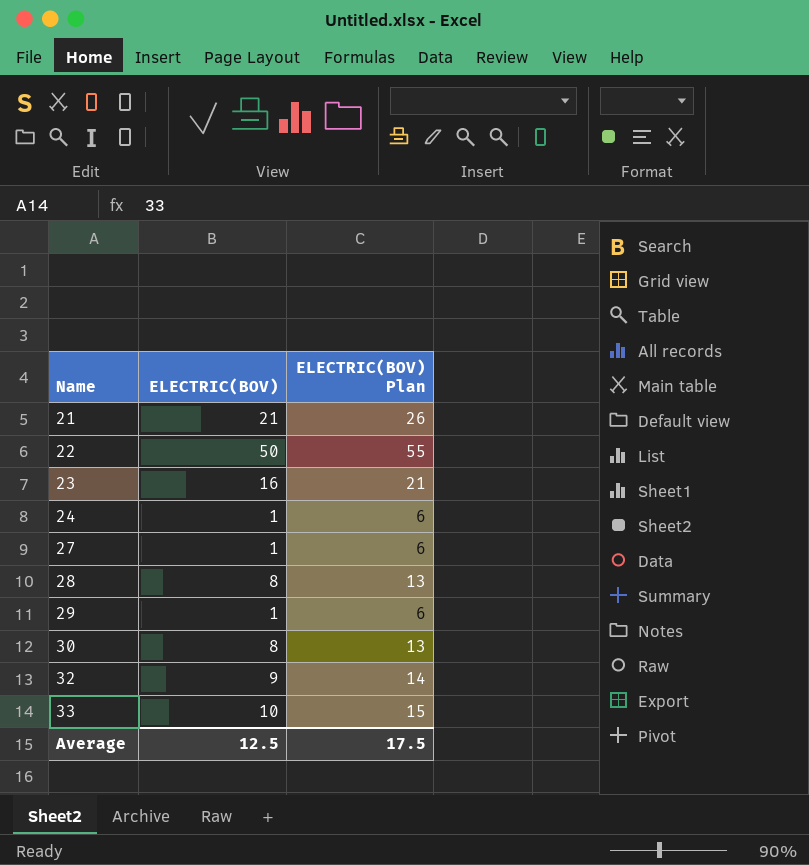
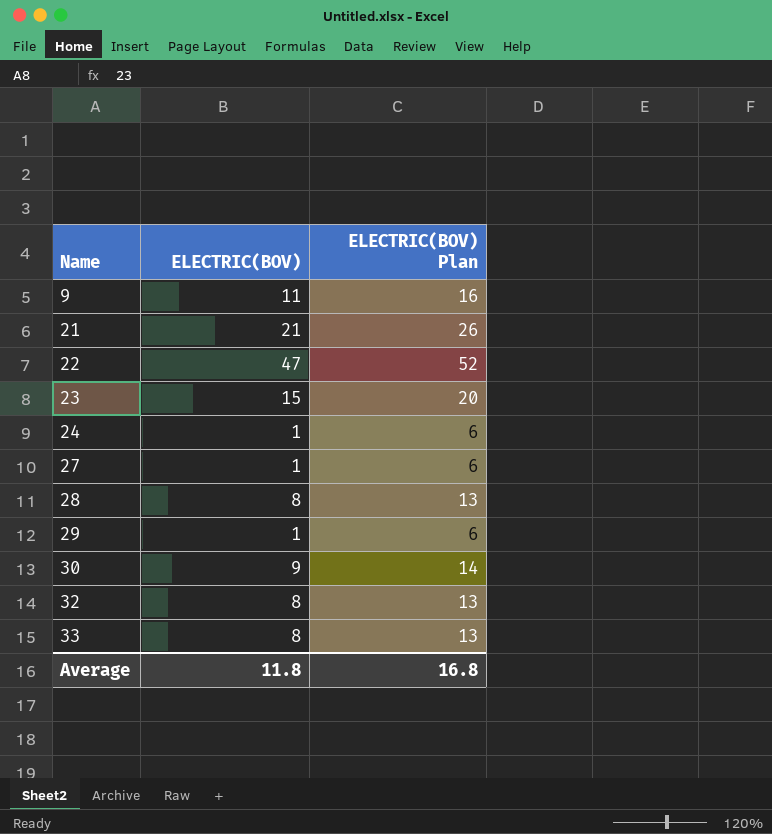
row 9: none -> 11 | 16
22 | ELECTRIC(BOV): 50 -> 47
22 | ELECTRIC(BOV) Plan: 55 -> 52
23 | ELECTRIC(BOV): 16 -> 15
23 | ELECTRIC(BOV) Plan: 21 -> 20
30 | ELECTRIC(BOV): 8 -> 9
30 | ELECTRIC(BOV) Plan: 13 -> 14
32 | ELECTRIC(BOV): 9 -> 8
32 | ELECTRIC(BOV) Plan: 14 -> 13
33 | ELECTRIC(BOV): 10 -> 8
33 | ELECTRIC(BOV) Plan: 15 -> 13
Average | ELECTRIC(BOV): 12.5 -> 11.8
Average | ELECTRIC(BOV) Plan: 17.5 -> 16.8

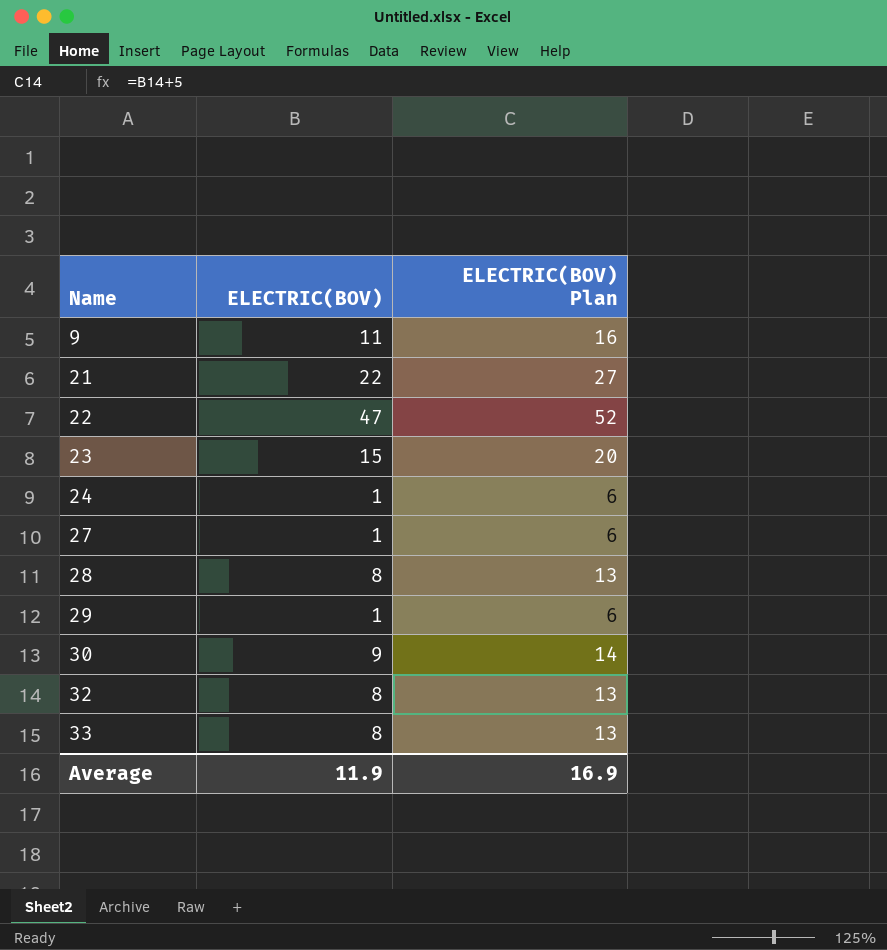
21 | ELECTRIC(BOV): 21 -> 22
21 | ELECTRIC(BOV) Plan: 26 -> 27
Average | ELECTRIC(BOV): 11.8 -> 11.9
Average | ELECTRIC(BOV) Plan: 16.8 -> 16.9

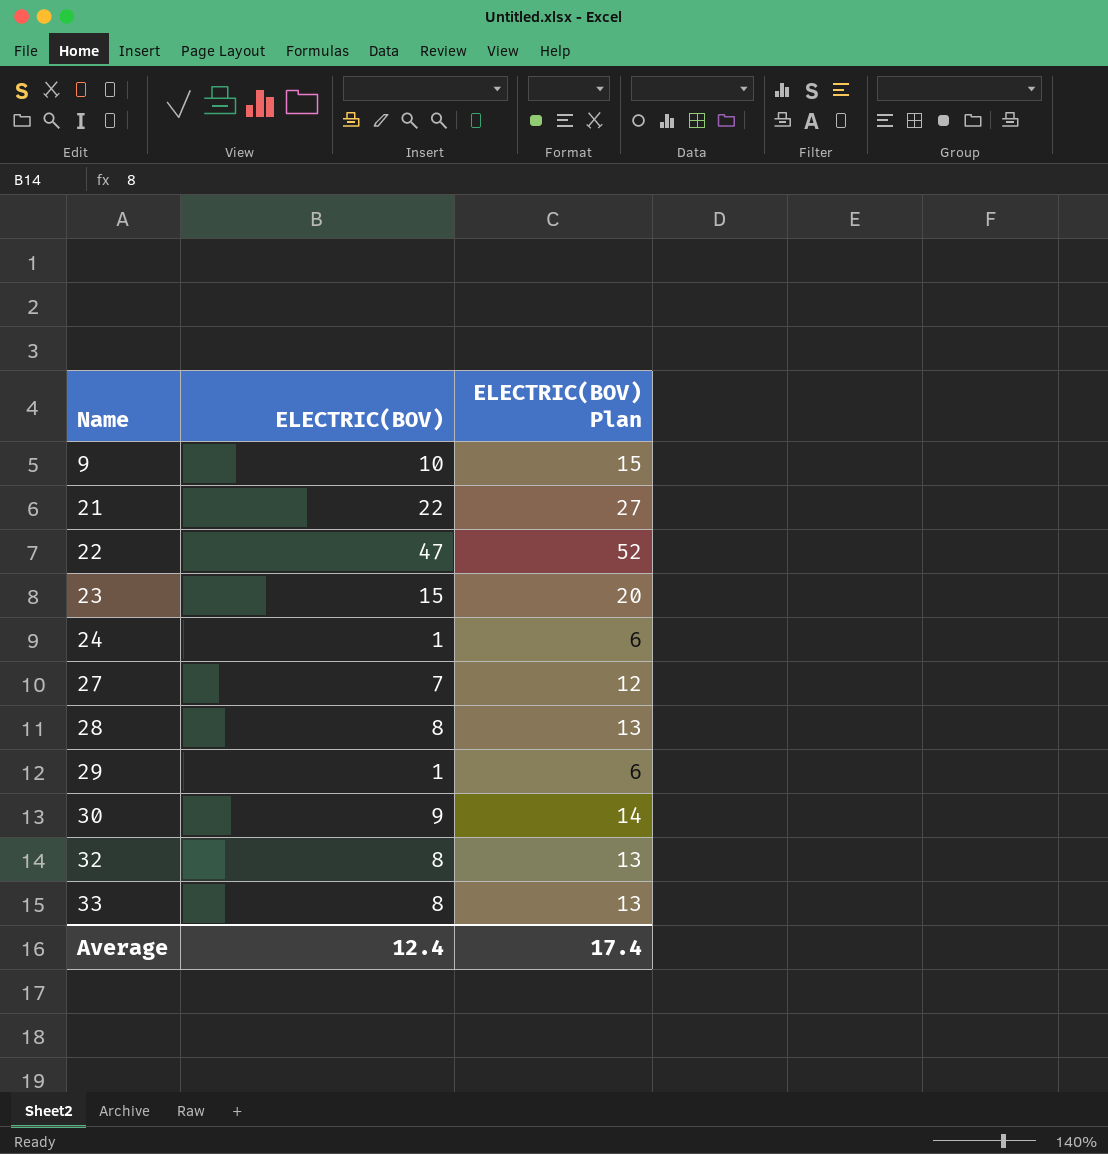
9 | ELECTRIC(BOV): 11 -> 10
9 | ELECTRIC(BOV) Plan: 16 -> 15
27 | ELECTRIC(BOV): 1 -> 7
27 | ELECTRIC(BOV) Plan: 6 -> 12
Average | ELECTRIC(BOV): 11.9 -> 12.4
Average | ELECTRIC(BOV) Plan: 16.9 -> 17.4

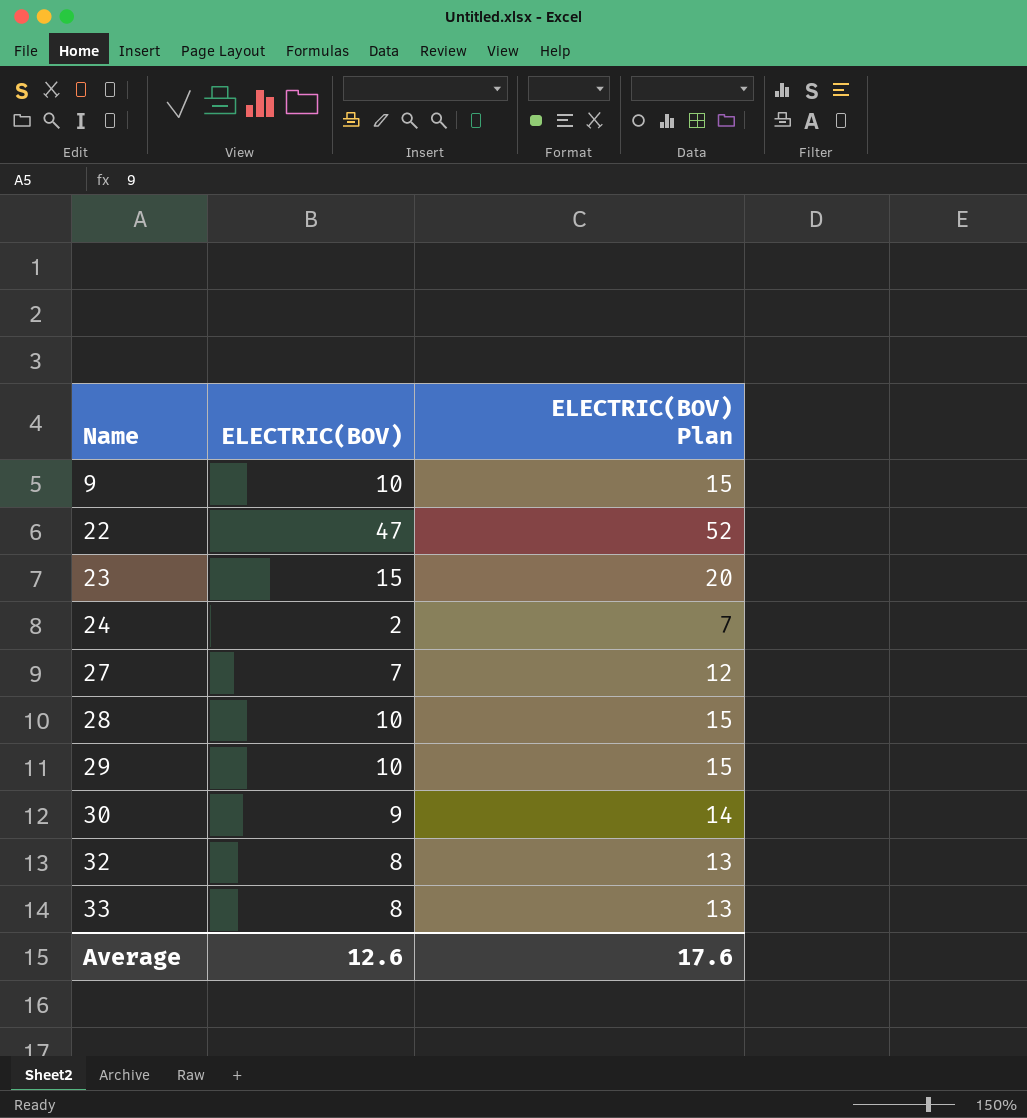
row 21: 22 | 27 -> none
24 | ELECTRIC(BOV): 1 -> 2
24 | ELECTRIC(BOV) Plan: 6 -> 7
28 | ELECTRIC(BOV): 8 -> 10
28 | ELECTRIC(BOV) Plan: 13 -> 15
29 | ELECTRIC(BOV): 1 -> 10
29 | ELECTRIC(BOV) Plan: 6 -> 15
Average | ELECTRIC(BOV): 12.4 -> 12.6
Average | ELECTRIC(BOV) Plan: 17.4 -> 17.6

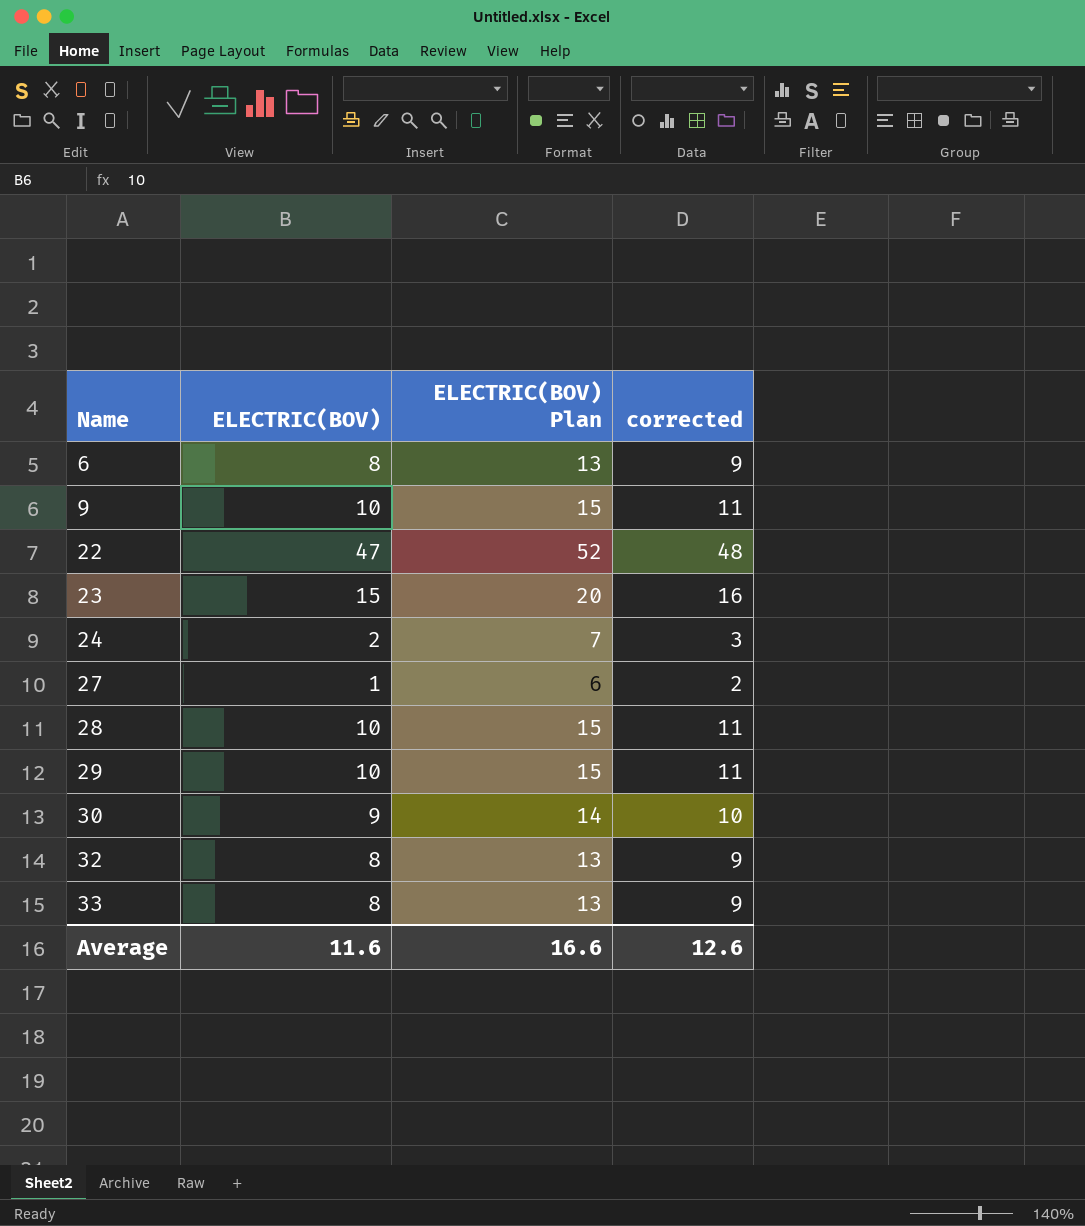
column corrected | formula: none -> [ELECTRIC(BOV)] + 1
row 6: none -> 8 | 13 | 9
27 | ELECTRIC(BOV): 7 -> 1
27 | ELECTRIC(BOV) Plan: 12 -> 6
Average | ELECTRIC(BOV): 12.6 -> 11.6
Average | ELECTRIC(BOV) Plan: 17.6 -> 16.6

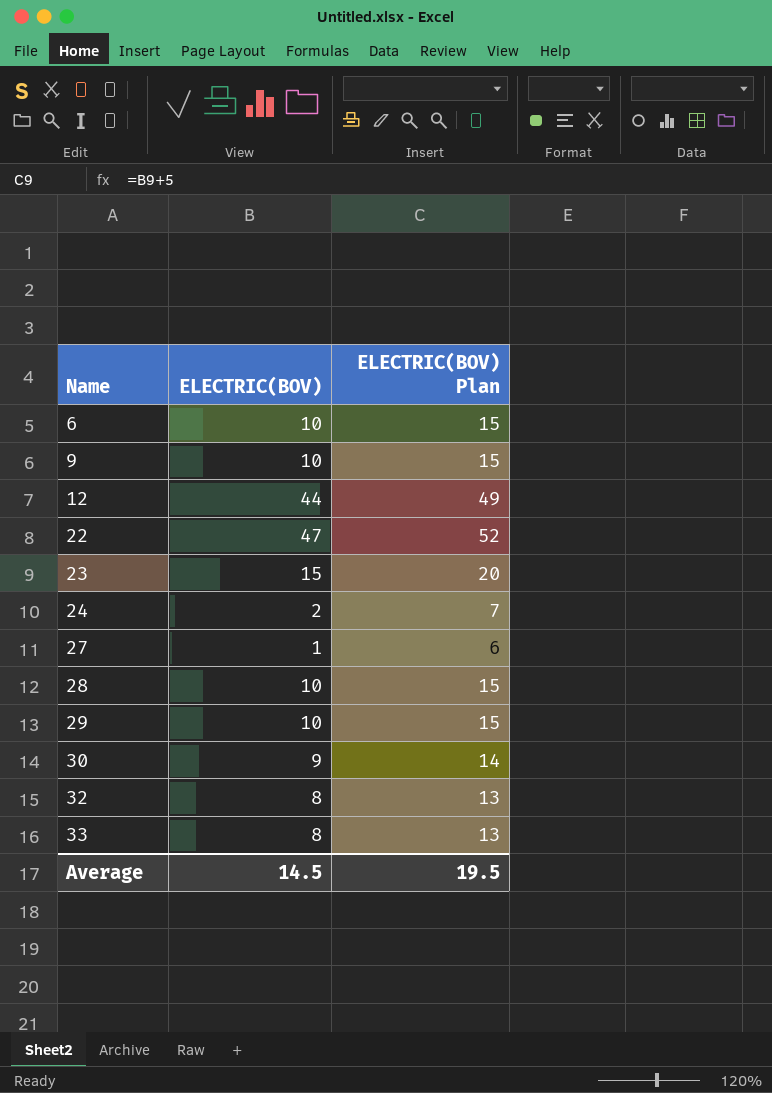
column corrected | formula: [ELECTRIC(BOV)] + 1 -> none
6 | ELECTRIC(BOV): 8 -> 10
6 | ELECTRIC(BOV) Plan: 13 -> 15
row 12: none -> 44 | 49
Average | ELECTRIC(BOV): 11.6 -> 14.5
Average | ELECTRIC(BOV) Plan: 16.6 -> 19.5

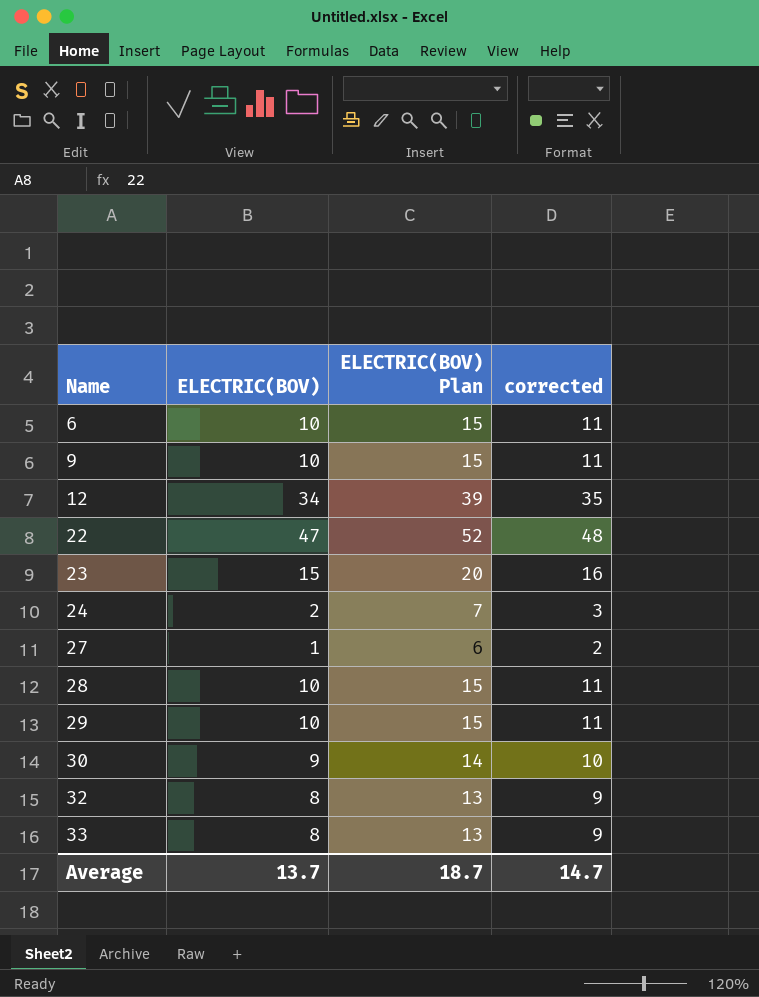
column corrected | formula: none -> [ELECTRIC(BOV)] + 1
12 | ELECTRIC(BOV): 44 -> 34
12 | ELECTRIC(BOV) Plan: 49 -> 39
Average | ELECTRIC(BOV): 14.5 -> 13.7
Average | ELECTRIC(BOV) Plan: 19.5 -> 18.7

